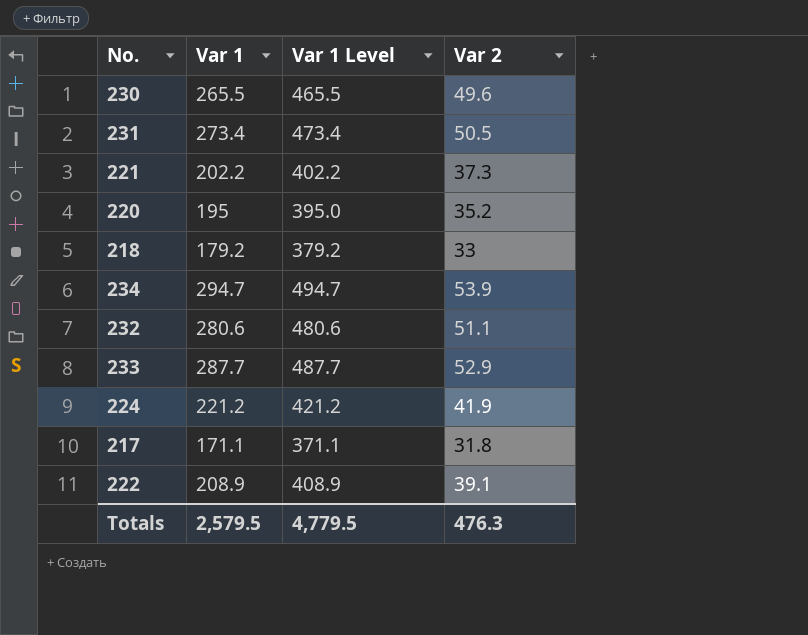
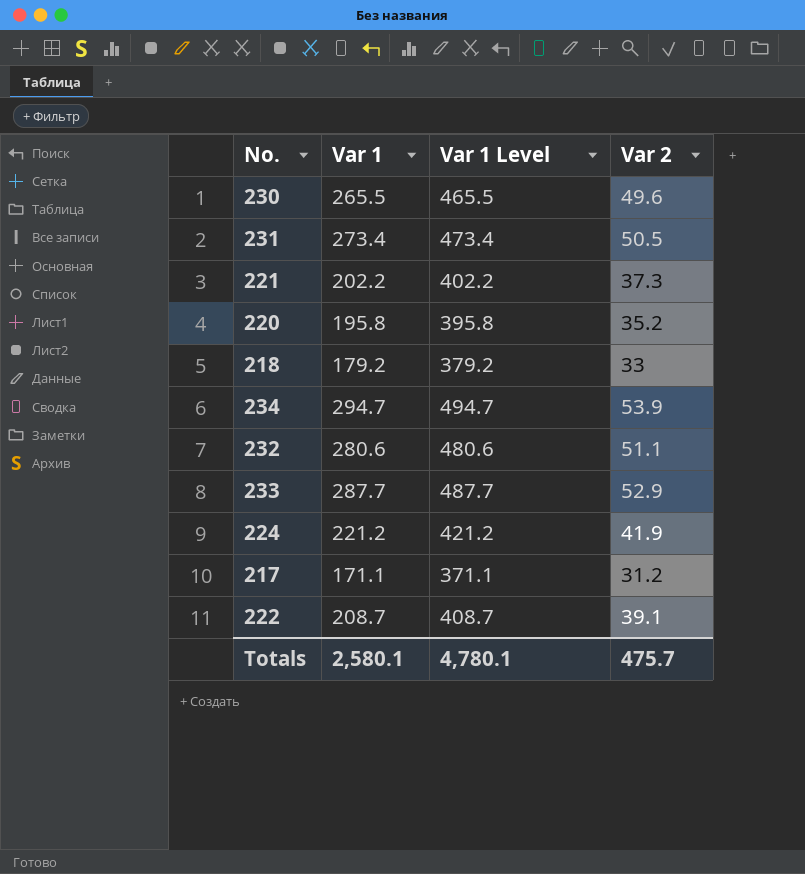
220 | Var 1: 195 -> 195.8
220 | Var 1 Level: 395.0 -> 395.8
217 | Var 2: 31.8 -> 31.2
222 | Var 1: 208.9 -> 208.7
222 | Var 1 Level: 408.9 -> 408.7
Totals | Var 1: 2,579.5 -> 2,580.1
Totals | Var 1 Level: 4,779.5 -> 4,780.1
Totals | Var 2: 476.3 -> 475.7

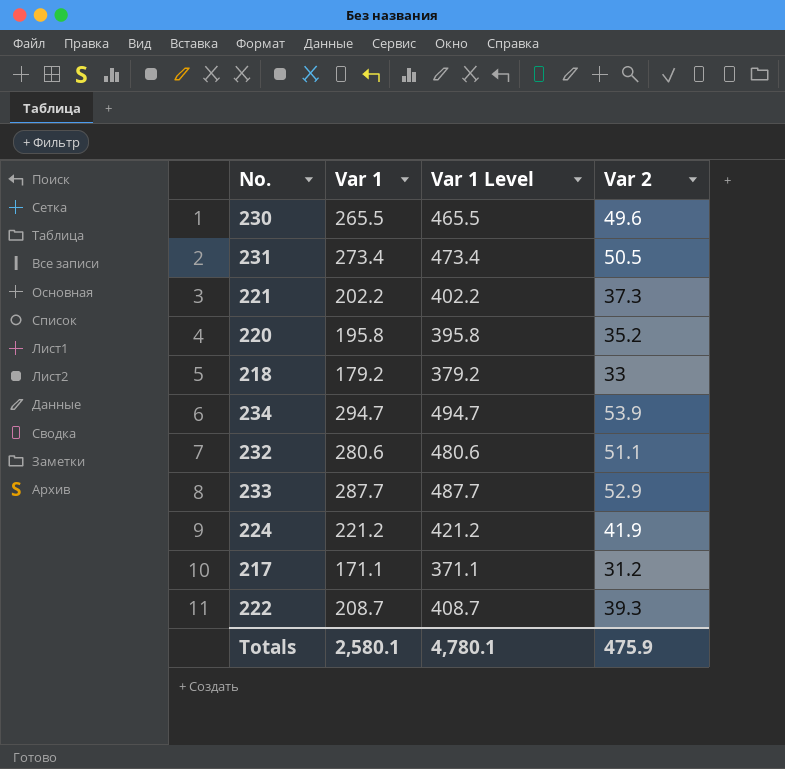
222 | Var 2: 39.1 -> 39.3
Totals | Var 2: 475.7 -> 475.9

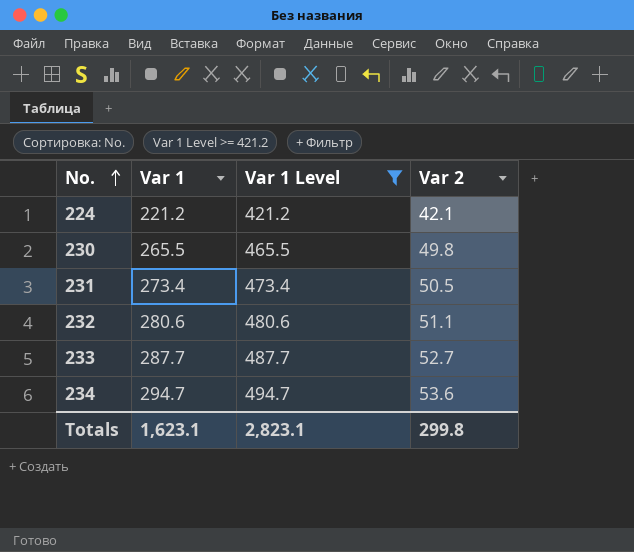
filter: none -> Var 1 Level >= 421.2
row order: none -> No. ascending
224 | Var 2: 41.9 -> 42.1
230 | Var 2: 49.6 -> 49.8
233 | Var 2: 52.9 -> 52.7
234 | Var 2: 53.9 -> 53.6
Totals | Var 1: 2,580.1 -> 1,623.1
Totals | Var 1 Level: 4,780.1 -> 2,823.1
Totals | Var 2: 475.9 -> 299.8

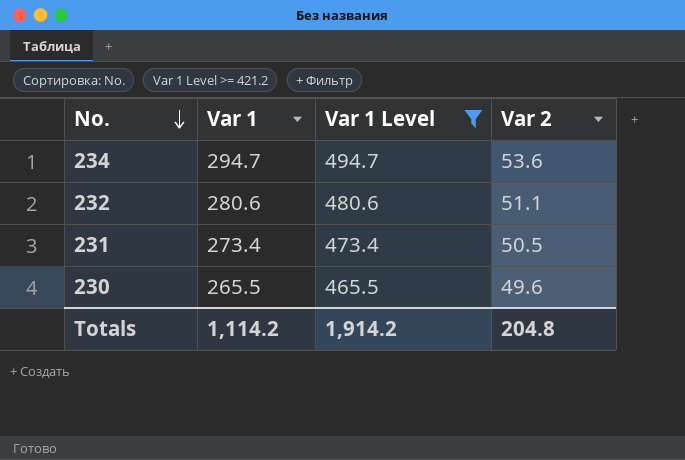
row order: No. ascending -> No. descending
row 224: 221.2 | 421.2 | 42.1 -> none
row 233: 287.7 | 487.7 | 52.7 -> none
230 | Var 2: 49.8 -> 49.6
Totals | Var 1: 1,623.1 -> 1,114.2
Totals | Var 1 Level: 2,823.1 -> 1,914.2
Totals | Var 2: 299.8 -> 204.8

